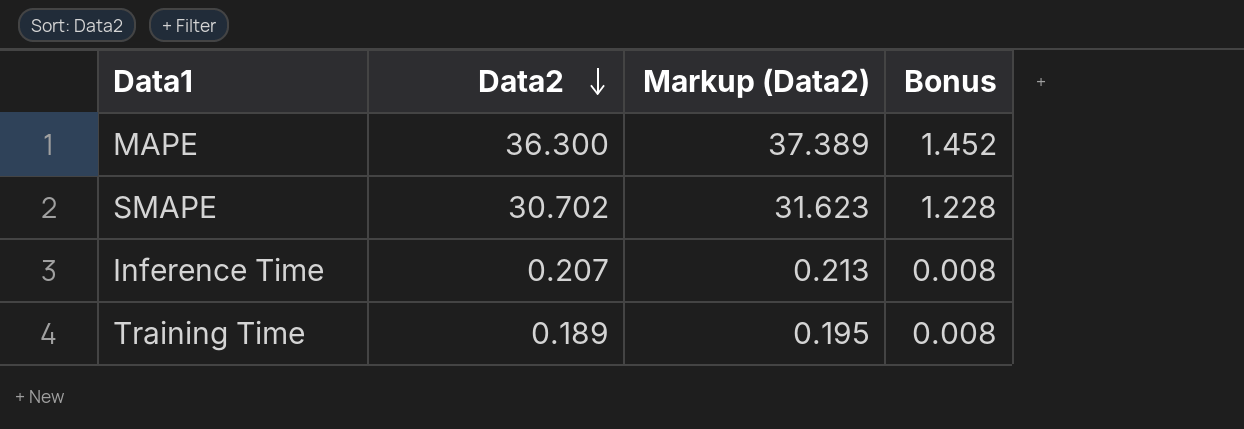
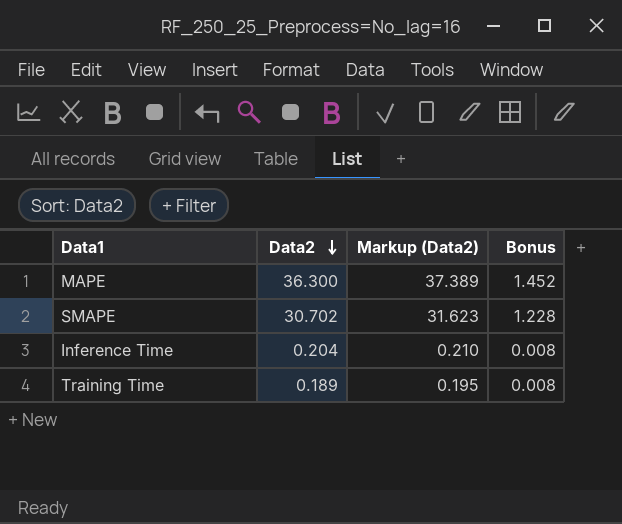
Inference Time | Data2: 0.207 -> 0.204
Inference Time | Markup (Data2): 0.213 -> 0.210

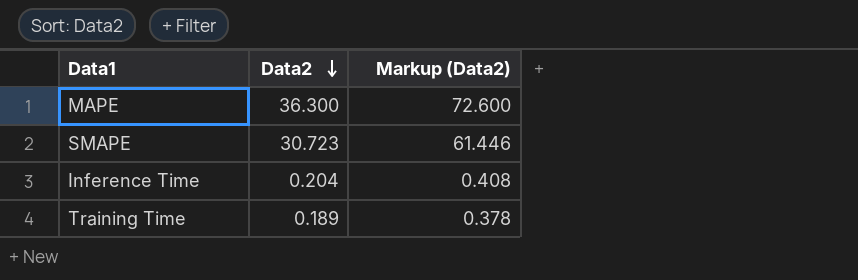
column Bonus | formula: [Data2] * 0.04 -> none
column Markup (Data2) | formula: [Data2] * 1.03 -> [Data2] * 2
SMAPE | Data2: 30.702 -> 30.723

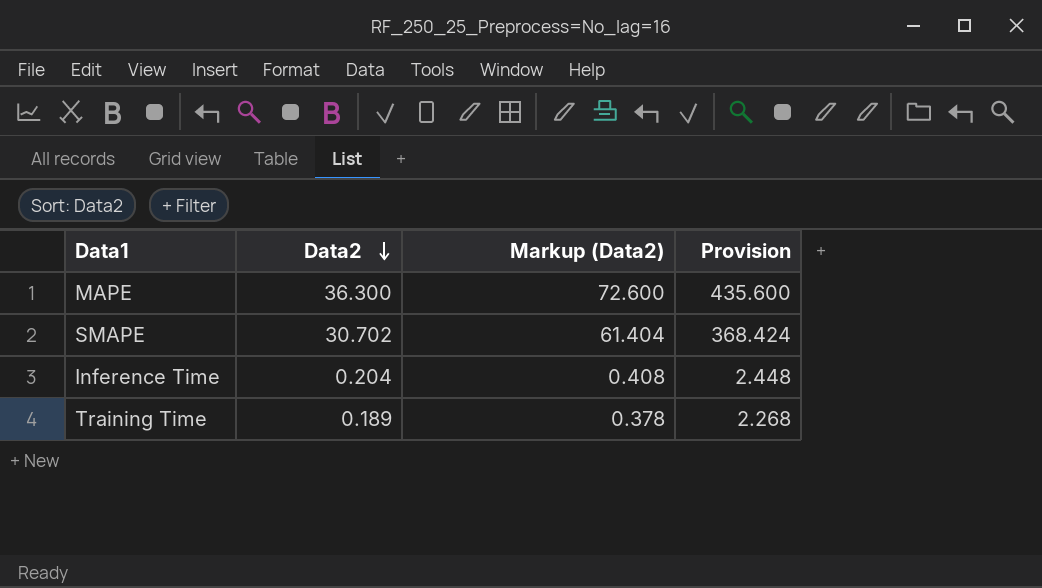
column Provision | formula: none -> [Data2] * 12
SMAPE | Data2: 30.723 -> 30.702
SMAPE | Markup (Data2): 61.446 -> 61.404

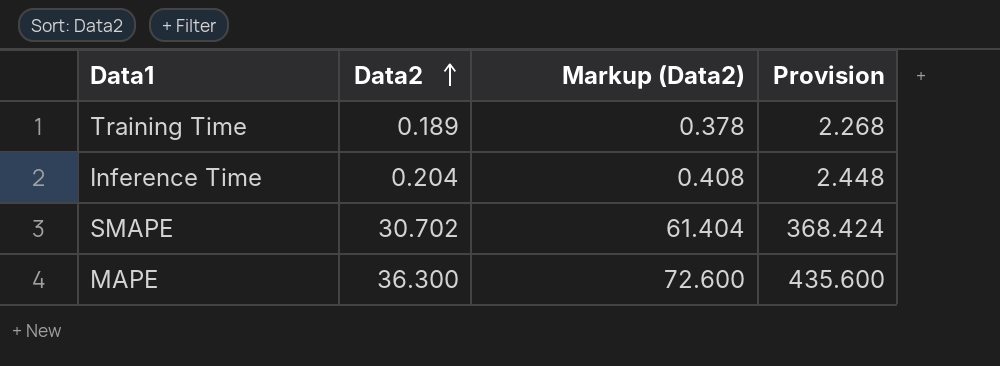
row order: Data2 descending -> Data2 ascending

